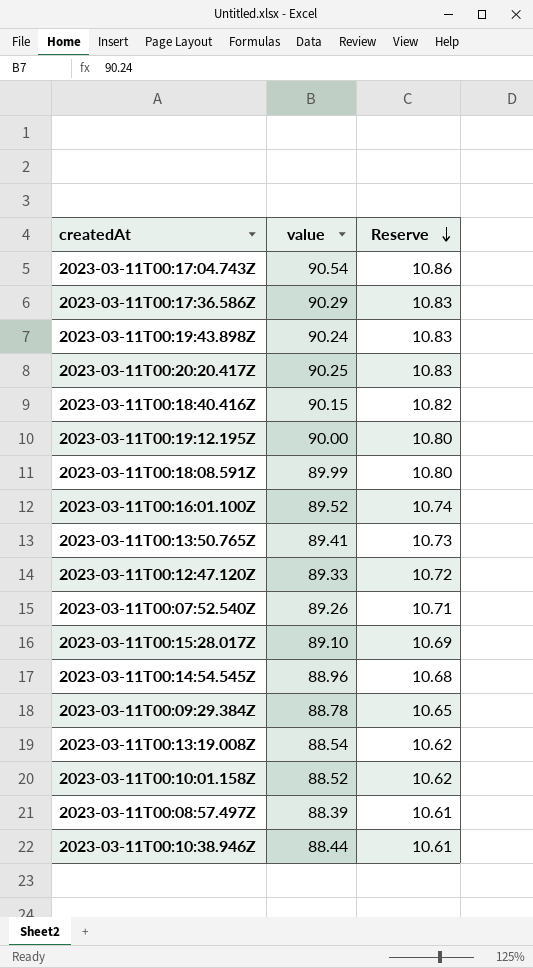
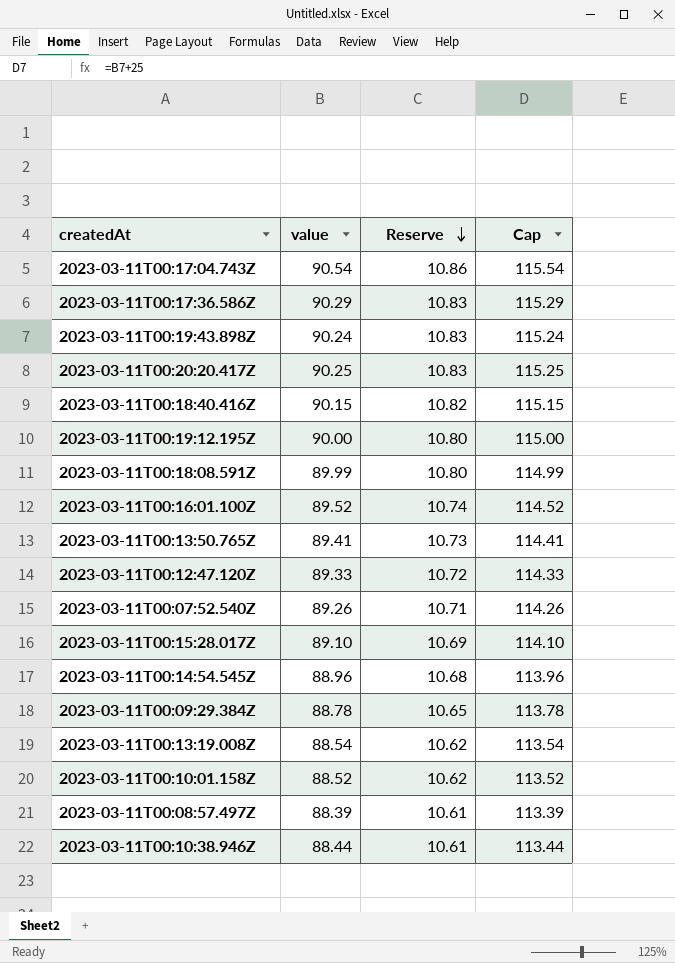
column Cap | formula: none -> [value] + 25

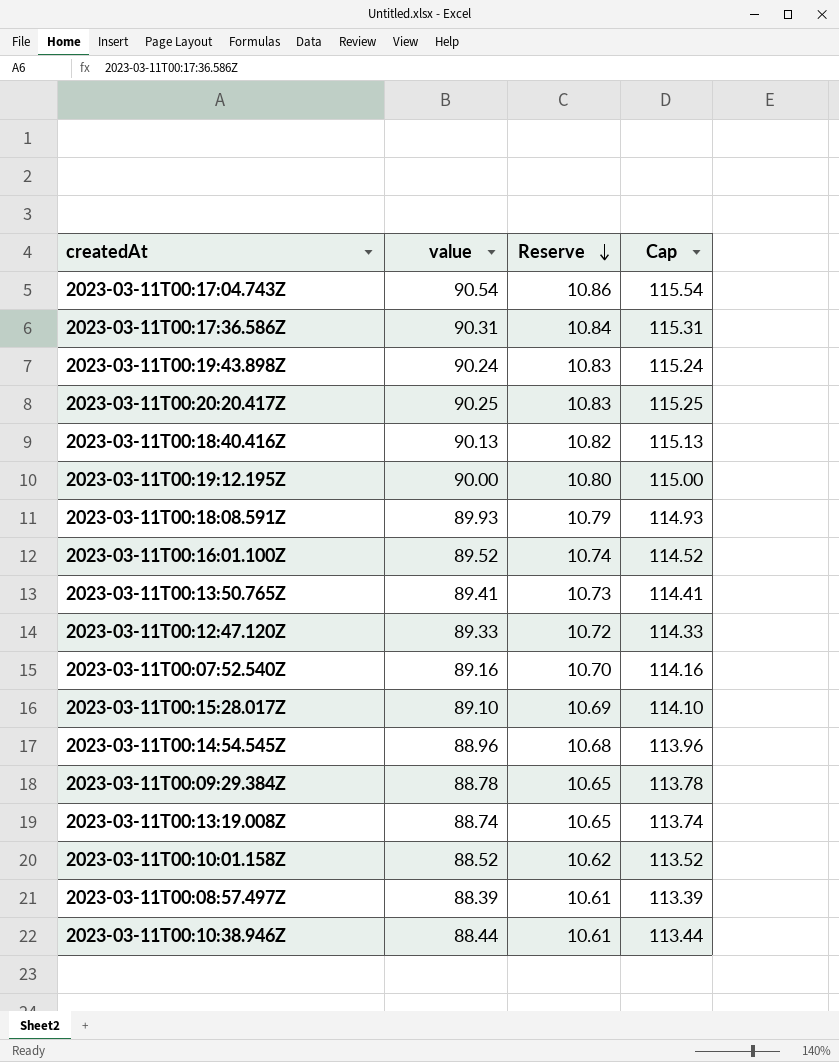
2023-03-11T00:17:36.586Z | value: 90.29 -> 90.31
2023-03-11T00:17:36.586Z | Reserve: 10.83 -> 10.84
2023-03-11T00:17:36.586Z | Cap: 115.29 -> 115.31
2023-03-11T00:18:40.416Z | value: 90.15 -> 90.13
2023-03-11T00:18:40.416Z | Cap: 115.15 -> 115.13
2023-03-11T00:18:08.591Z | value: 89.99 -> 89.93
2023-03-11T00:18:08.591Z | Reserve: 10.80 -> 10.79
2023-03-11T00:18:08.591Z | Cap: 114.99 -> 114.93
2023-03-11T00:07:52.540Z | value: 89.26 -> 89.16
2023-03-11T00:07:52.540Z | Reserve: 10.71 -> 10.70
2023-03-11T00:07:52.540Z | Cap: 114.26 -> 114.16
2023-03-11T00:13:19.008Z | value: 88.54 -> 88.74
2023-03-11T00:13:19.008Z | Reserve: 10.62 -> 10.65
2023-03-11T00:13:19.008Z | Cap: 113.54 -> 113.74

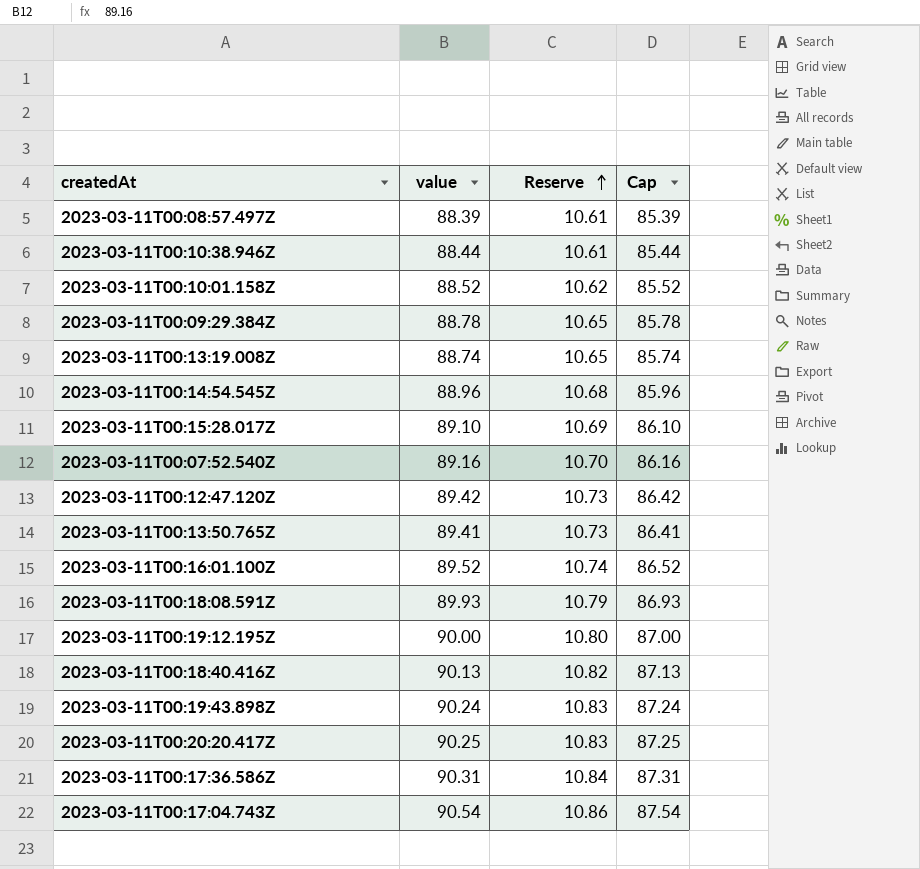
row order: Reserve descending -> Reserve ascending
column Cap | formula: [value] + 25 -> [value] - 3
2023-03-11T00:12:47.120Z | value: 89.33 -> 89.42
2023-03-11T00:12:47.120Z | Reserve: 10.72 -> 10.73

